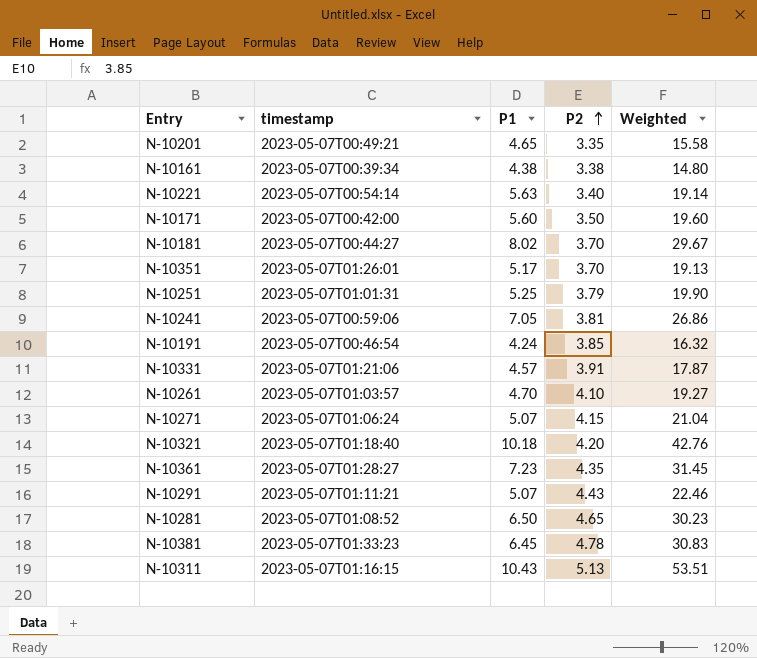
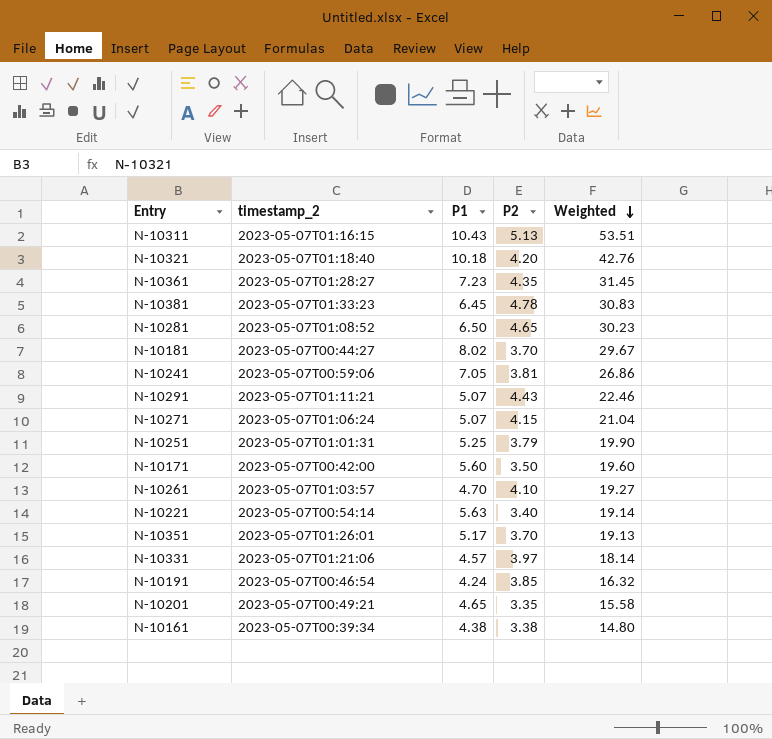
row order: P2 ascending -> Weighted descending
column name: timestamp -> timestamp_2
N-10331 | P2: 3.91 -> 3.97
N-10331 | Weighted: 17.87 -> 18.14

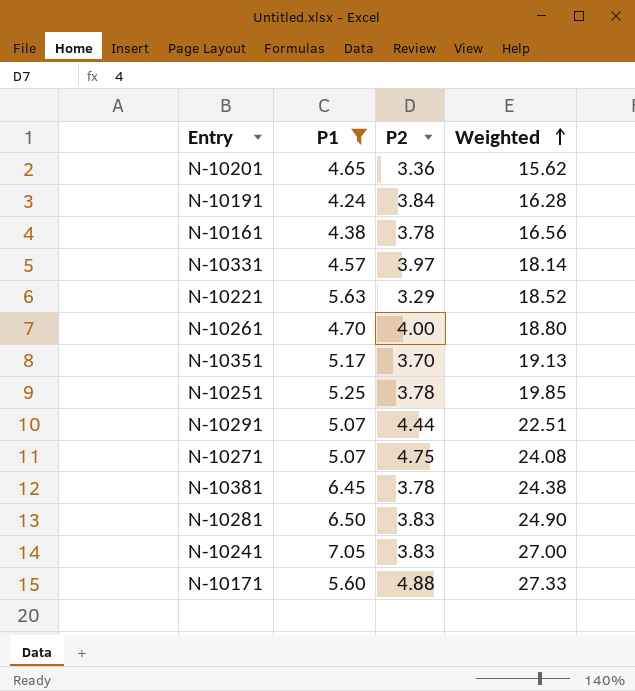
filter: none -> P1 <= 7.05
row order: Weighted descending -> Weighted ascending
column timestamp_2 | position: 2 -> none
N-10201 | P2: 3.35 -> 3.36
N-10201 | Weighted: 15.58 -> 15.62
N-10191 | P2: 3.85 -> 3.84
N-10191 | Weighted: 16.32 -> 16.28
N-10161 | P2: 3.38 -> 3.78
N-10161 | Weighted: 14.80 -> 16.56
N-10221 | P2: 3.40 -> 3.29
N-10221 | Weighted: 19.14 -> 18.52
N-10261 | P2: 4.10 -> 4.00
N-10261 | Weighted: 19.27 -> 18.80
N-10251 | P2: 3.79 -> 3.78
N-10251 | Weighted: 19.90 -> 19.85
N-10291 | P2: 4.43 -> 4.44
N-10291 | Weighted: 22.46 -> 22.51
N-10271 | P2: 4.15 -> 4.75
N-10271 | Weighted: 21.04 -> 24.08
N-10381 | P2: 4.78 -> 3.78
N-10381 | Weighted: 30.83 -> 24.38
N-10281 | P2: 4.65 -> 3.83
N-10281 | Weighted: 30.23 -> 24.90
N-10241 | P2: 3.81 -> 3.83
N-10241 | Weighted: 26.86 -> 27.00
N-10171 | P2: 3.50 -> 4.88
N-10171 | Weighted: 19.60 -> 27.33

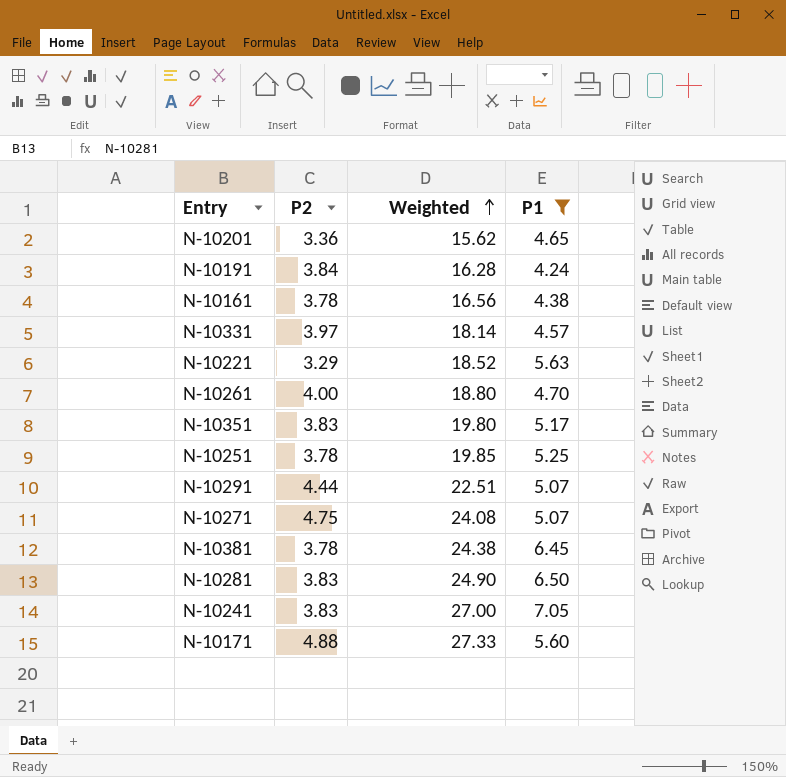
column P1 | position: 2 -> 4
N-10351 | P2: 3.70 -> 3.83
N-10351 | Weighted: 19.13 -> 19.80

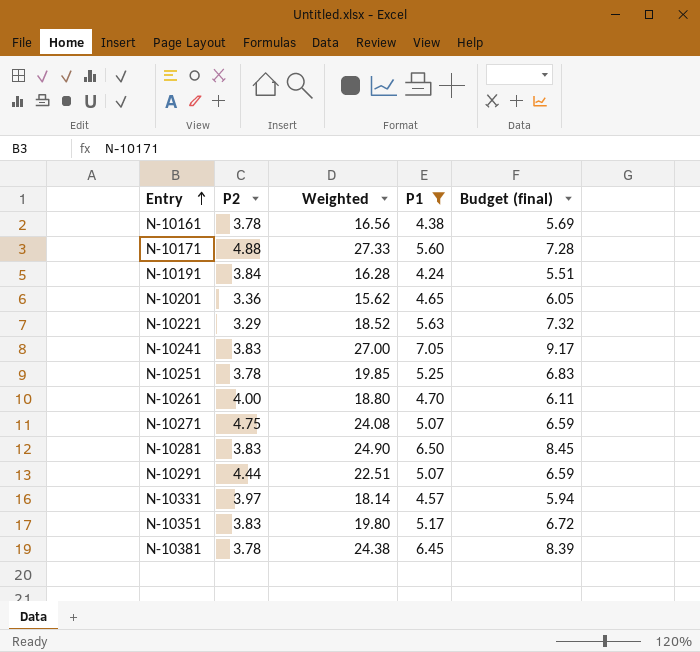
row order: Weighted ascending -> Entry ascending
column Budget (final) | formula: none -> [P1] * 1.3

